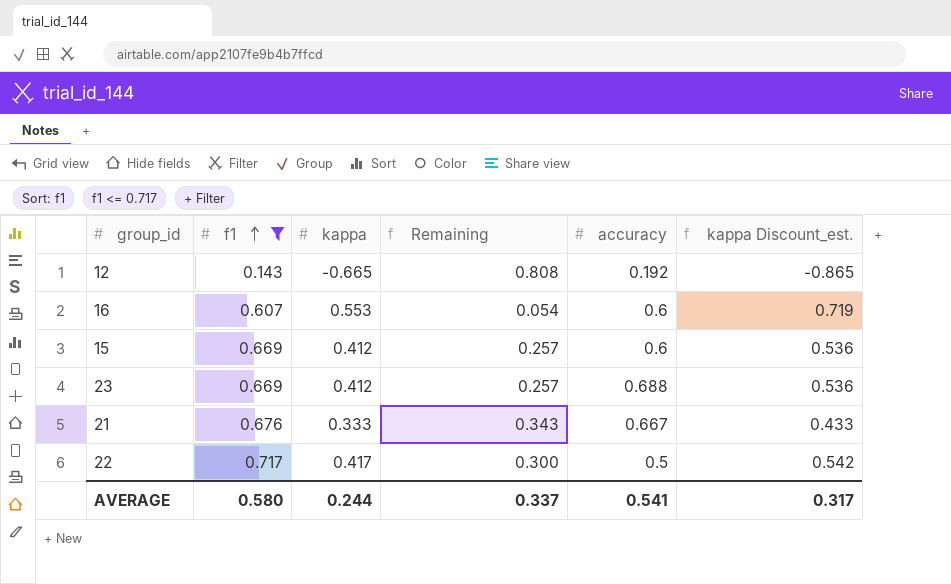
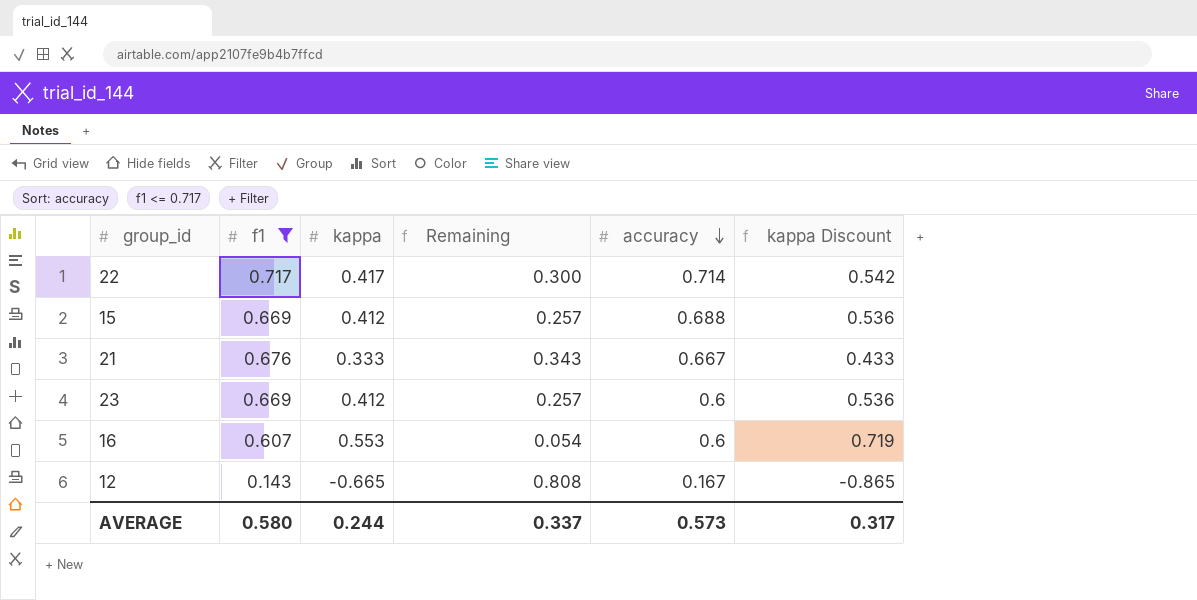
row order: f1 ascending -> accuracy descending
column name: kappa Discount_est. -> kappa Discount
22 | accuracy: 0.5 -> 0.714
15 | accuracy: 0.6 -> 0.688
23 | accuracy: 0.688 -> 0.6
12 | accuracy: 0.192 -> 0.167
AVERAGE | accuracy: 0.541 -> 0.573

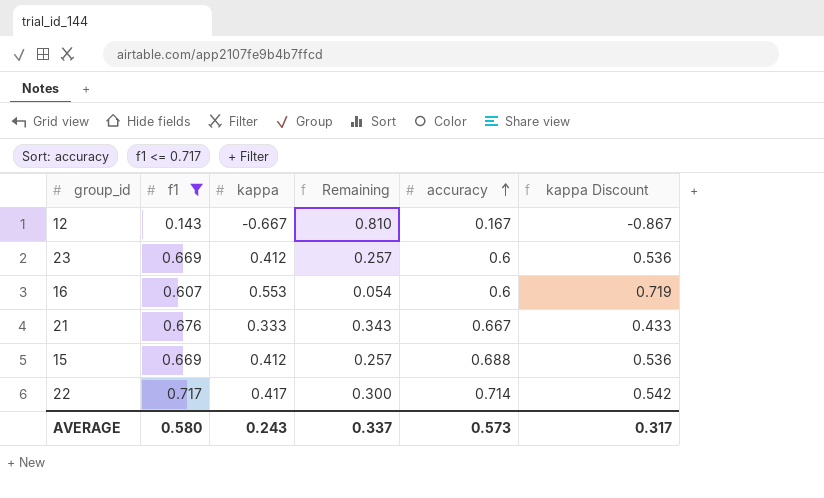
row order: accuracy descending -> accuracy ascending
12 | kappa: -0.665 -> -0.667
12 | Remaining: 0.808 -> 0.810
12 | kappa Discount: -0.865 -> -0.867
AVERAGE | kappa: 0.244 -> 0.243

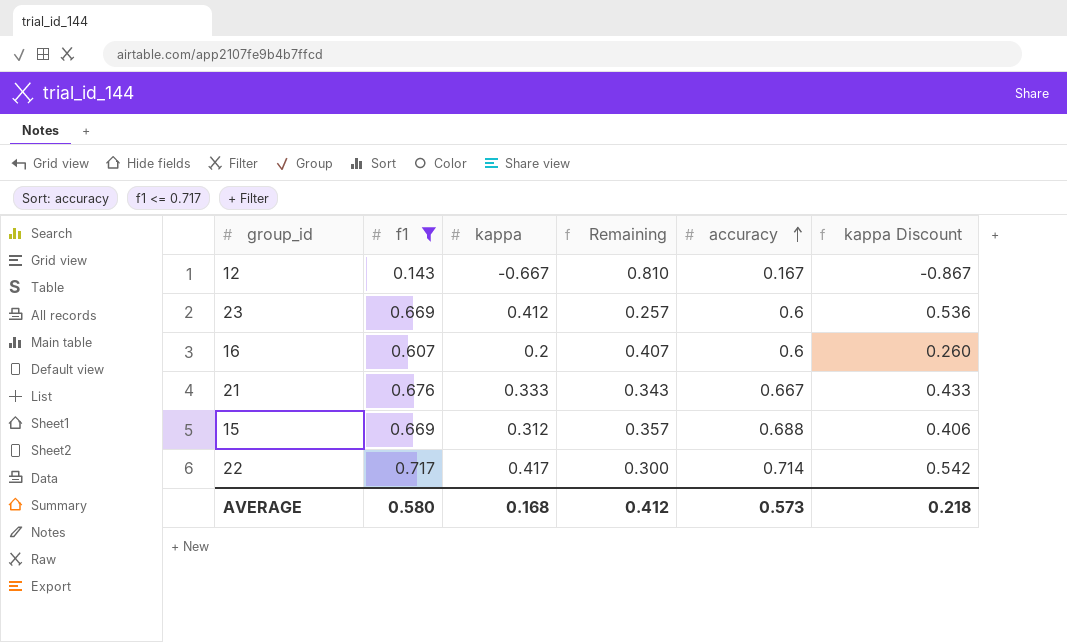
16 | kappa: 0.553 -> 0.2
16 | Remaining: 0.054 -> 0.407
16 | kappa Discount: 0.719 -> 0.260
15 | kappa: 0.412 -> 0.312
15 | Remaining: 0.257 -> 0.357
15 | kappa Discount: 0.536 -> 0.406
AVERAGE | kappa: 0.243 -> 0.168
AVERAGE | Remaining: 0.337 -> 0.412
AVERAGE | kappa Discount: 0.317 -> 0.218

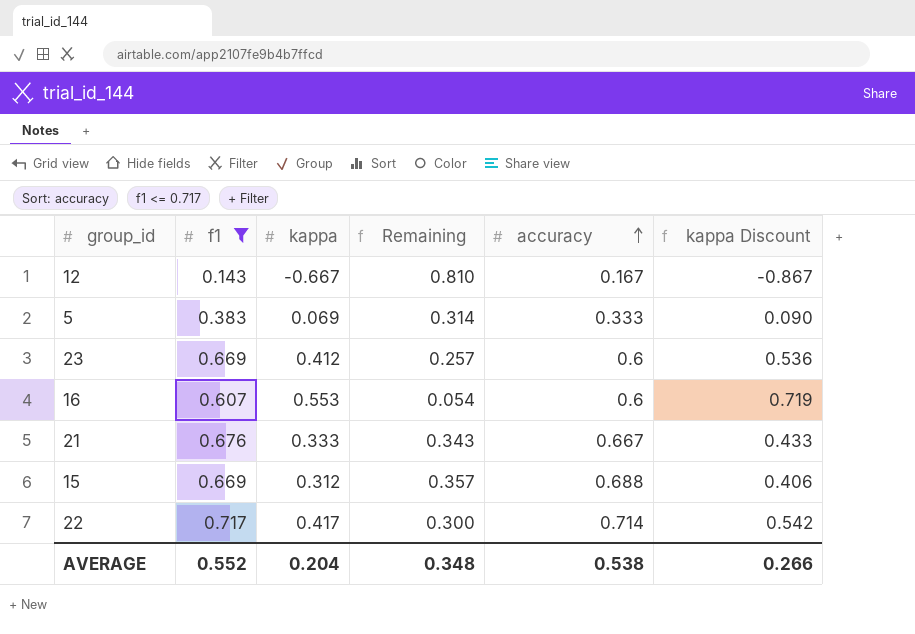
row 5: none -> 0.383 | 0.069 | 0.314 | 0.333 | 0.090
16 | kappa: 0.2 -> 0.553
16 | Remaining: 0.407 -> 0.054
16 | kappa Discount: 0.260 -> 0.719
AVERAGE | f1: 0.580 -> 0.552
AVERAGE | kappa: 0.168 -> 0.204
AVERAGE | Remaining: 0.412 -> 0.348
AVERAGE | accuracy: 0.573 -> 0.538
AVERAGE | kappa Discount: 0.218 -> 0.266

